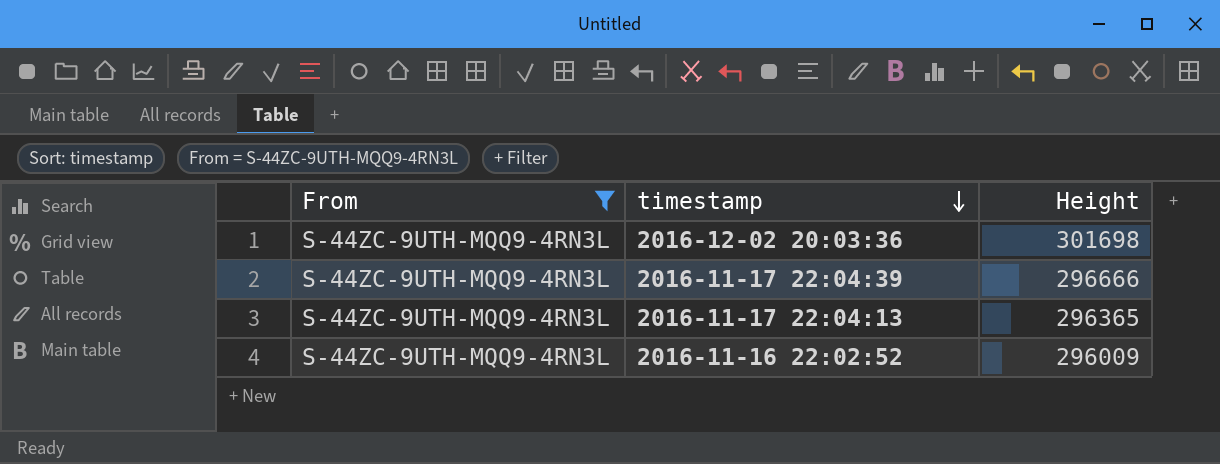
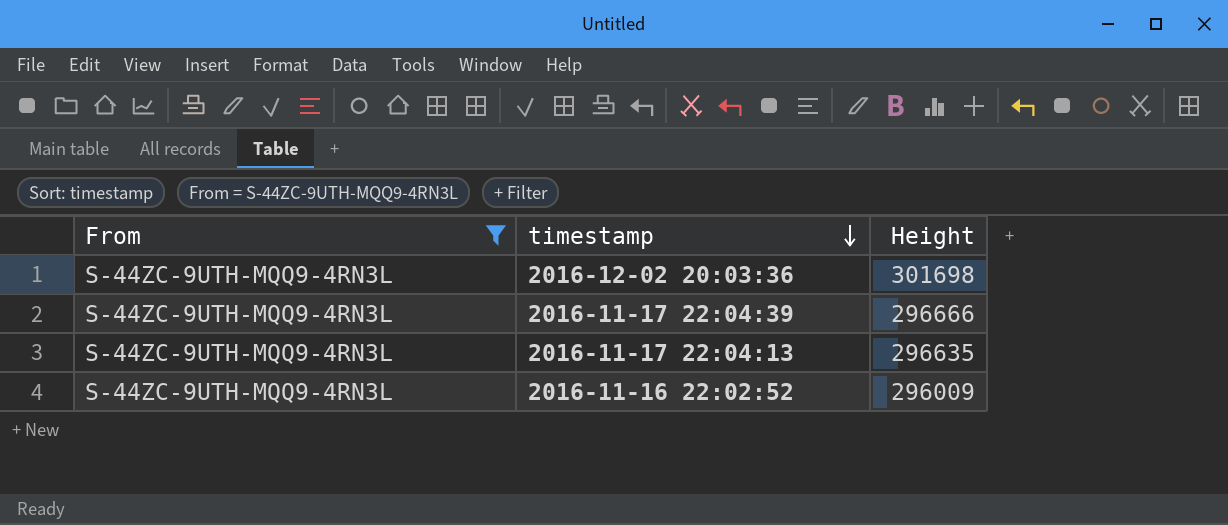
2016-11-17 22:04:13 | Height: 296365 -> 296635

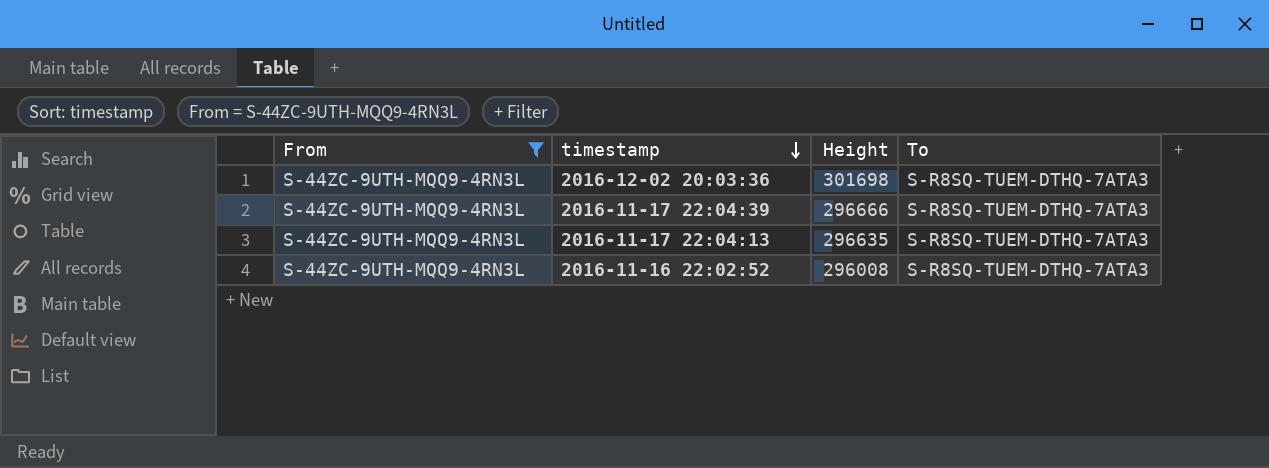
column To | position: none -> 4
2016-11-16 22:02:52 | Height: 296009 -> 296008

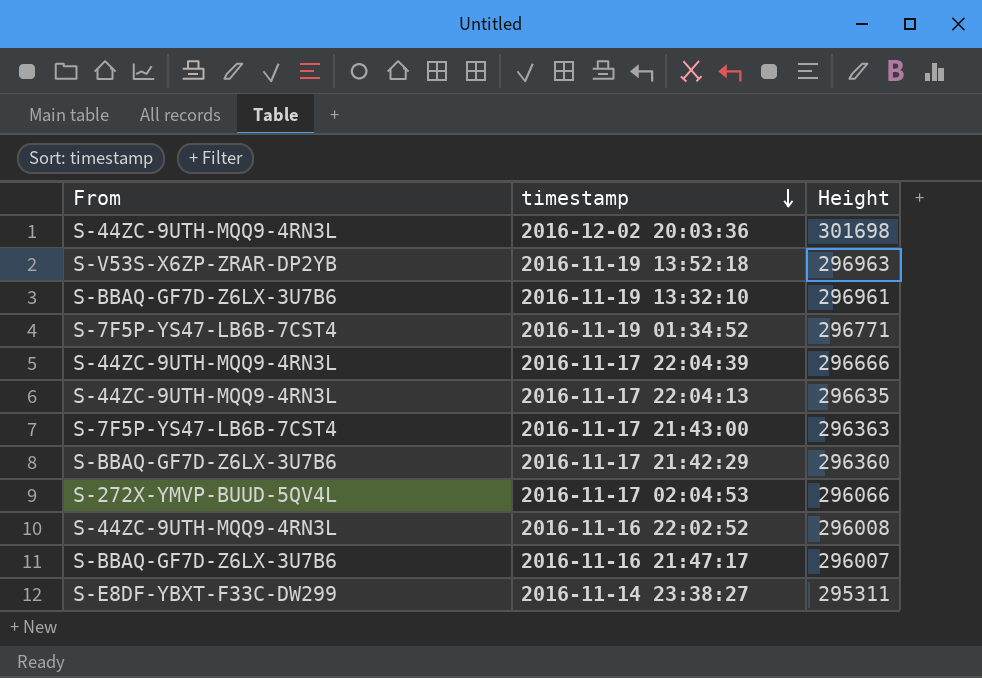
filter: From = S-44ZC-9UTH-MQQ9-4RN3L -> none
column To | position: 4 -> none

